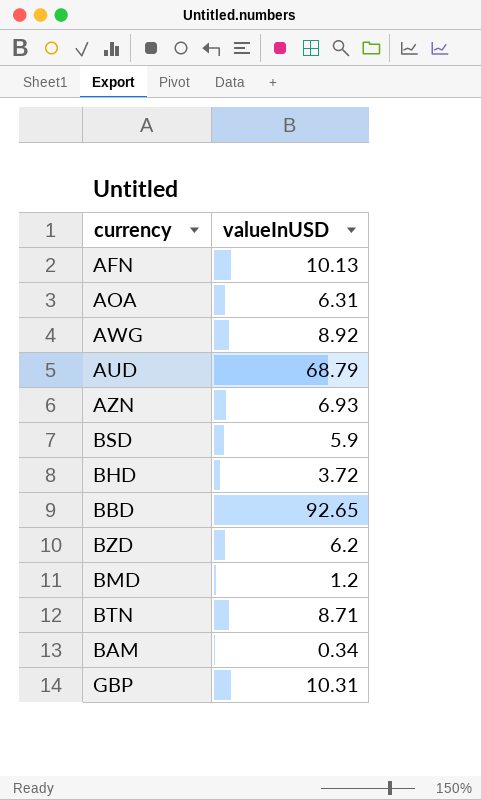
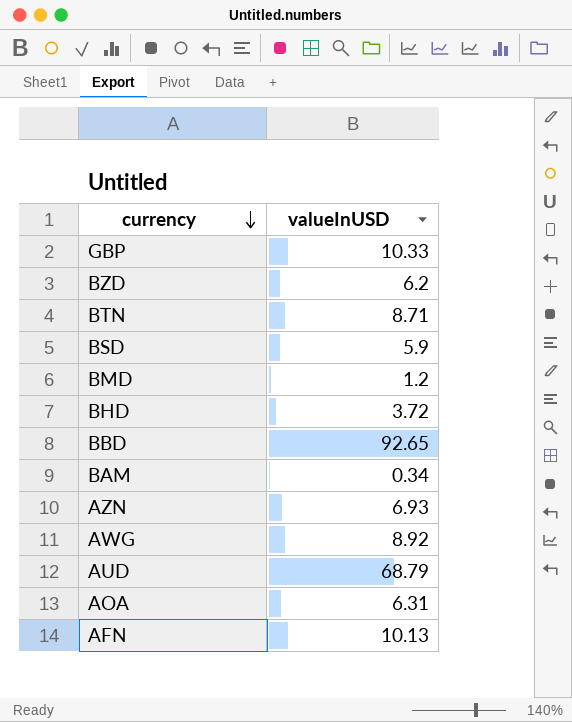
row order: none -> currency descending
GBP | valueInUSD: 10.31 -> 10.33

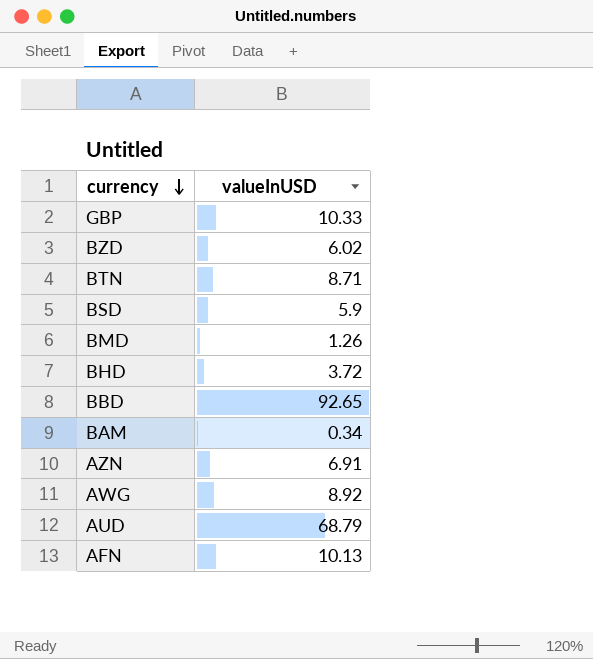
row AOA: 6.31 -> none
BZD | valueInUSD: 6.2 -> 6.02
BMD | valueInUSD: 1.2 -> 1.26
AZN | valueInUSD: 6.93 -> 6.91

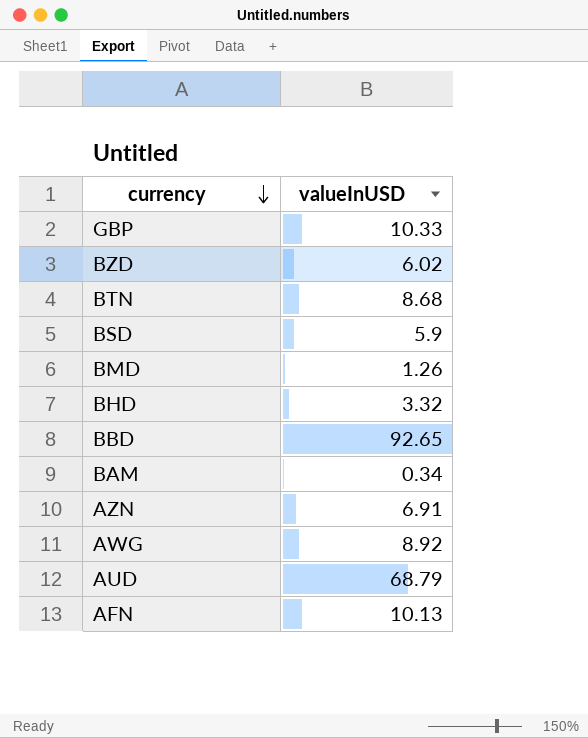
BTN | valueInUSD: 8.71 -> 8.68
BHD | valueInUSD: 3.72 -> 3.32

